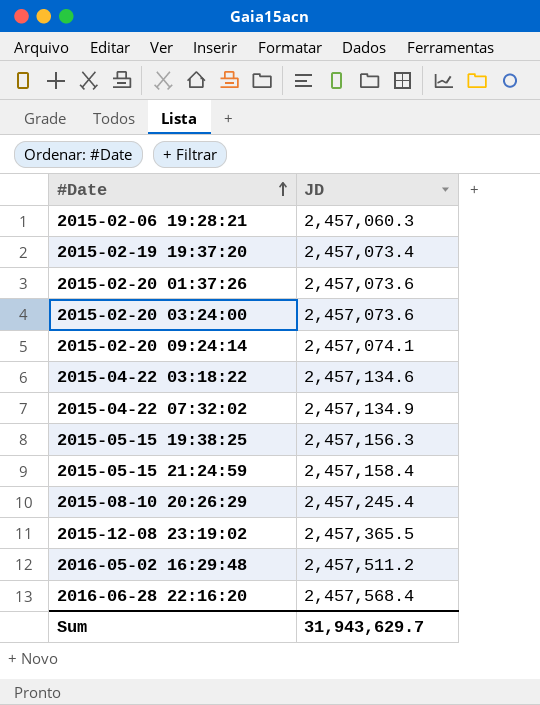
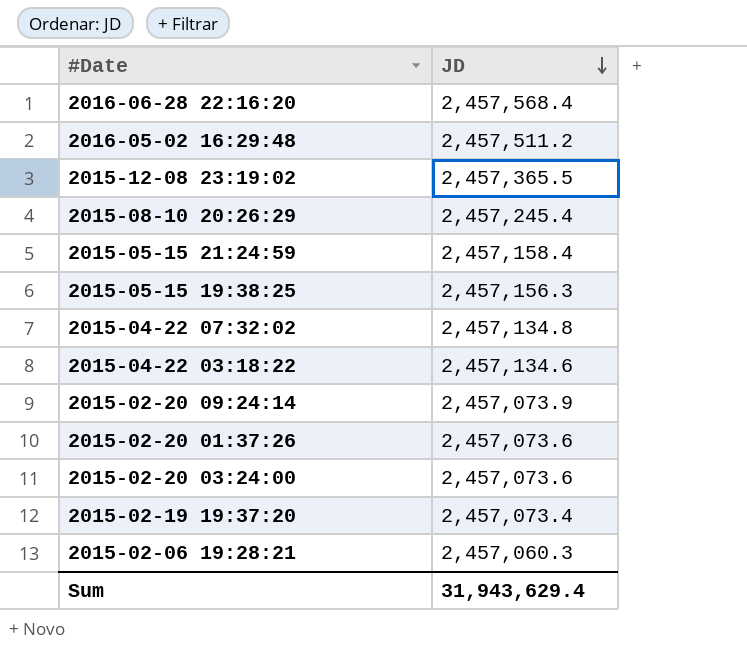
row order: #Date ascending -> JD descending
2015-04-22 07:32:02 | JD: 2,457,134.9 -> 2,457,134.8
2015-02-20 09:24:14 | JD: 2,457,074.1 -> 2,457,073.9
Sum | JD: 31,943,629.7 -> 31,943,629.4

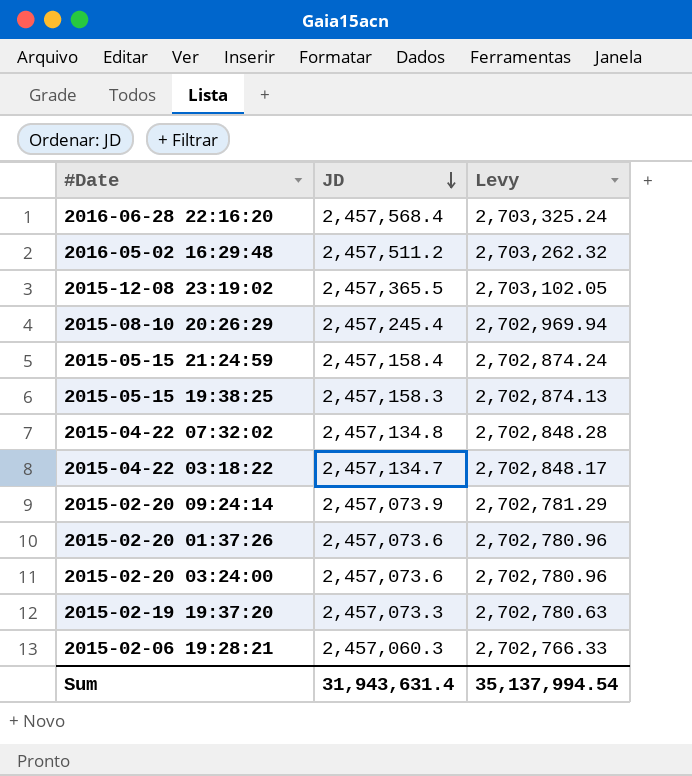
column Levy | formula: none -> [JD] * 1.1
2015-05-15 19:38:25 | JD: 2,457,156.3 -> 2,457,158.3
2015-04-22 03:18:22 | JD: 2,457,134.6 -> 2,457,134.7
2015-02-19 19:37:20 | JD: 2,457,073.4 -> 2,457,073.3
Sum | JD: 31,943,629.4 -> 31,943,631.4

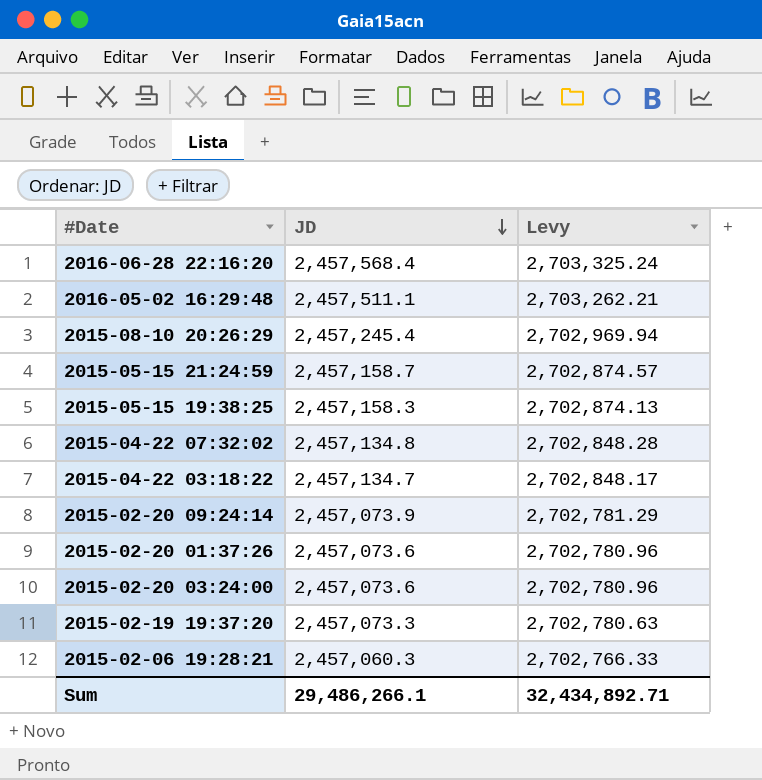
row 2015-12-08 23:19:02: 2,457,365.5 | 2,703,102.05 -> none
2016-05-02 16:29:48 | JD: 2,457,511.2 -> 2,457,511.1
2016-05-02 16:29:48 | Levy: 2,703,262.32 -> 2,703,262.21
2015-05-15 21:24:59 | JD: 2,457,158.4 -> 2,457,158.7
2015-05-15 21:24:59 | Levy: 2,702,874.24 -> 2,702,874.57
Sum | JD: 31,943,631.4 -> 29,486,266.1
Sum | Levy: 35,137,994.54 -> 32,434,892.71

